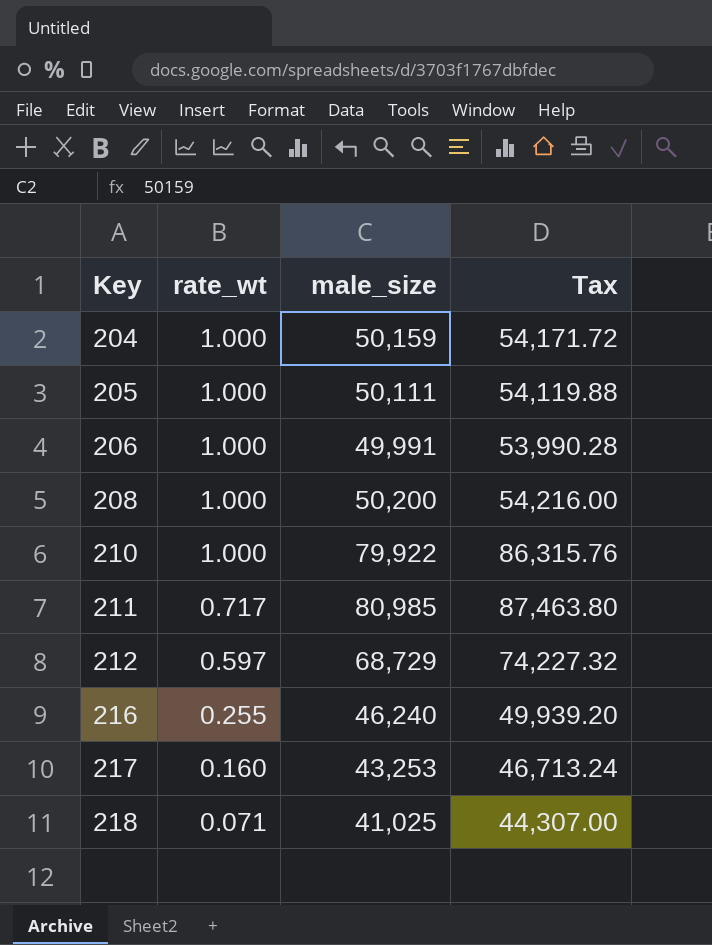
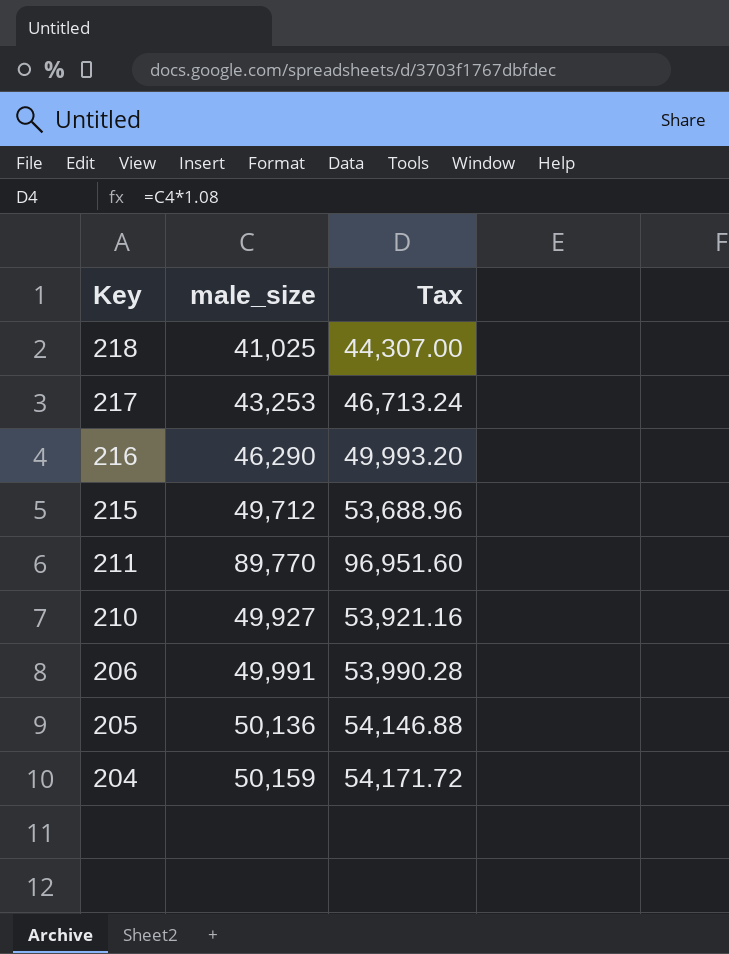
row order: Key ascending -> Key descending
column rate_wt | position: 2 -> none
row 208: 1.000 | 50,200 | 54,216.00 -> none
row 212: 0.597 | 68,729 | 74,227.32 -> none
216 | male_size: 46,240 -> 46,290
216 | Tax: 49,939.20 -> 49,993.20
row 215: none -> 49,712 | 53,688.96
211 | male_size: 80,985 -> 89,770
211 | Tax: 87,463.80 -> 96,951.60
210 | male_size: 79,922 -> 49,927
210 | Tax: 86,315.76 -> 53,921.16
205 | male_size: 50,111 -> 50,136
205 | Tax: 54,119.88 -> 54,146.88

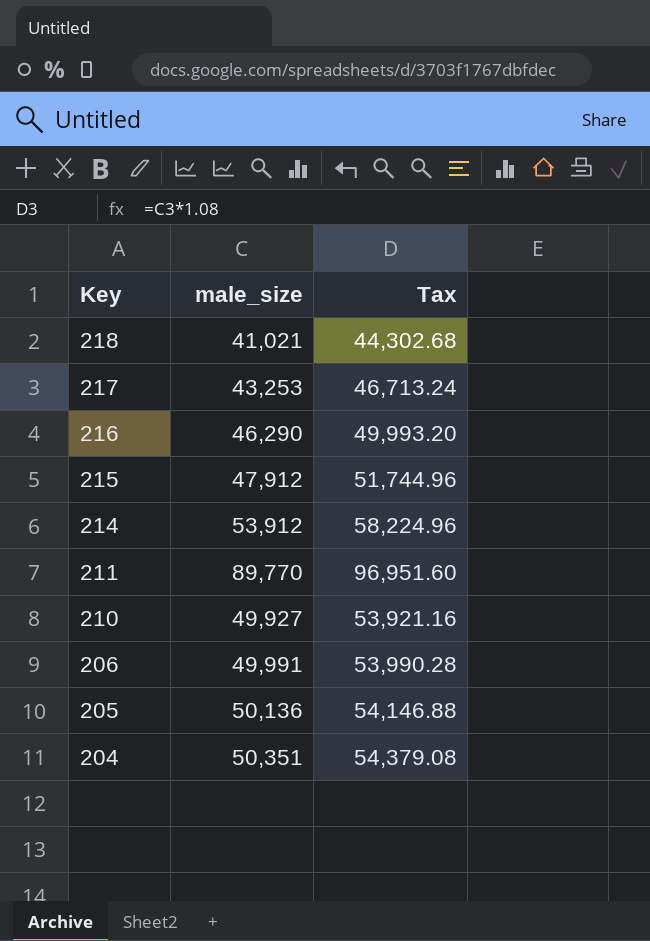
218 | male_size: 41,025 -> 41,021
218 | Tax: 44,307.00 -> 44,302.68
215 | male_size: 49,712 -> 47,912
215 | Tax: 53,688.96 -> 51,744.96
row 214: none -> 53,912 | 58,224.96
204 | male_size: 50,159 -> 50,351
204 | Tax: 54,171.72 -> 54,379.08

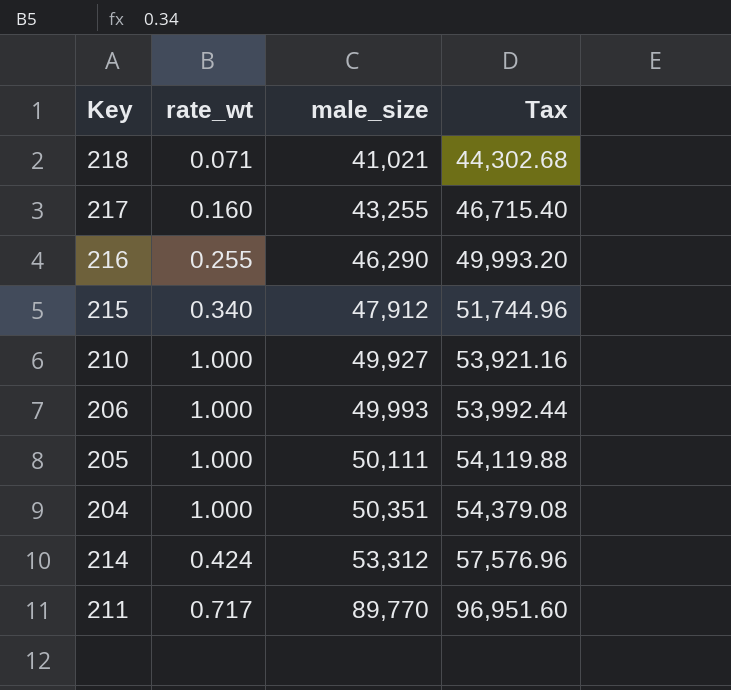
row order: Key descending -> male_size ascending
column rate_wt | position: none -> 2
217 | male_size: 43,253 -> 43,255
217 | Tax: 46,713.24 -> 46,715.40
206 | male_size: 49,991 -> 49,993
206 | Tax: 53,990.28 -> 53,992.44
205 | male_size: 50,136 -> 50,111
205 | Tax: 54,146.88 -> 54,119.88
214 | male_size: 53,912 -> 53,312
214 | Tax: 58,224.96 -> 57,576.96

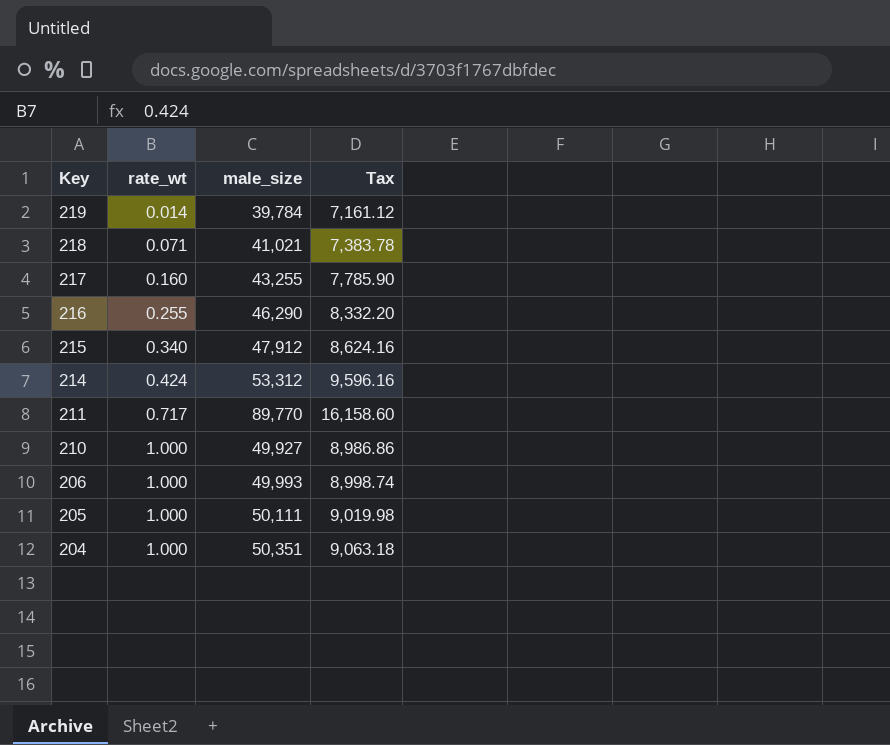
row order: male_size ascending -> Key descending
column Tax | formula: [male_size] * 1.08 -> [male_size] * 0.18
row 219: none -> 0.014 | 39,784 | 7,161.12

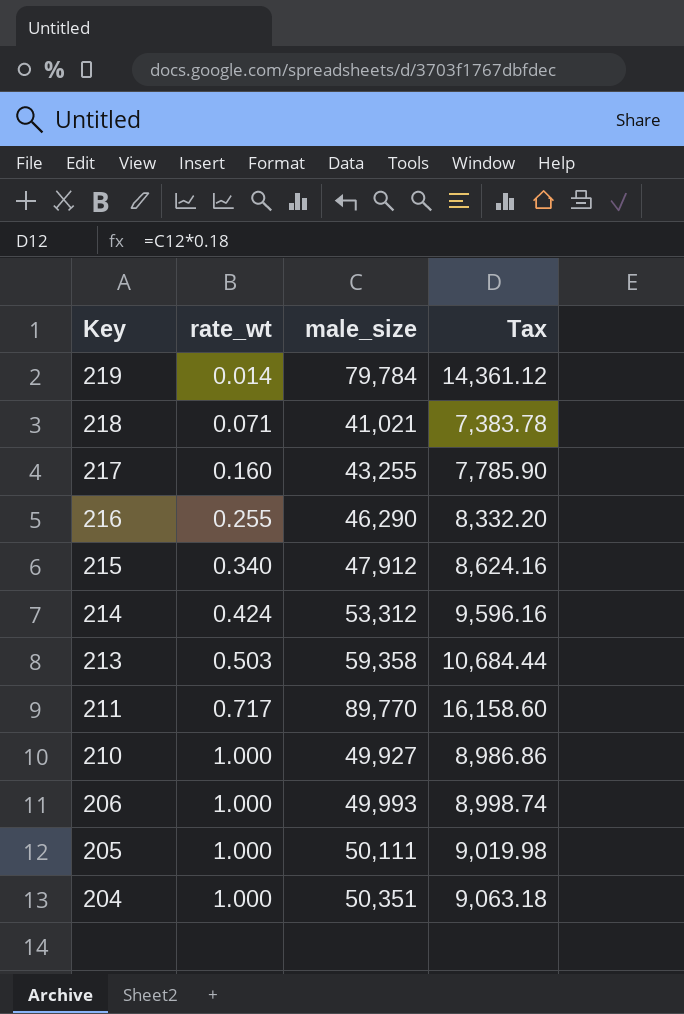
219 | male_size: 39,784 -> 79,784
219 | Tax: 7,161.12 -> 14,361.12
row 213: none -> 0.503 | 59,358 | 10,684.44

